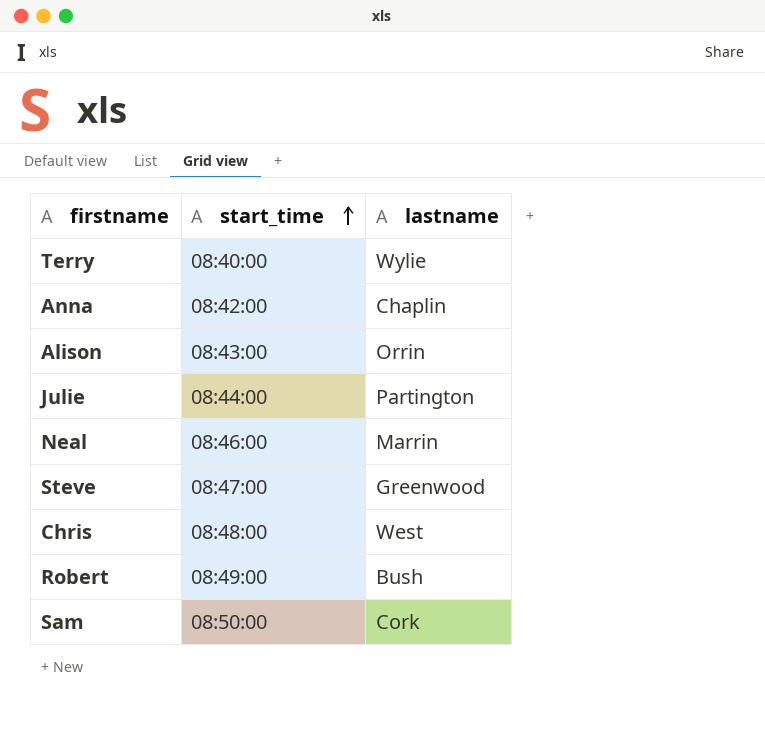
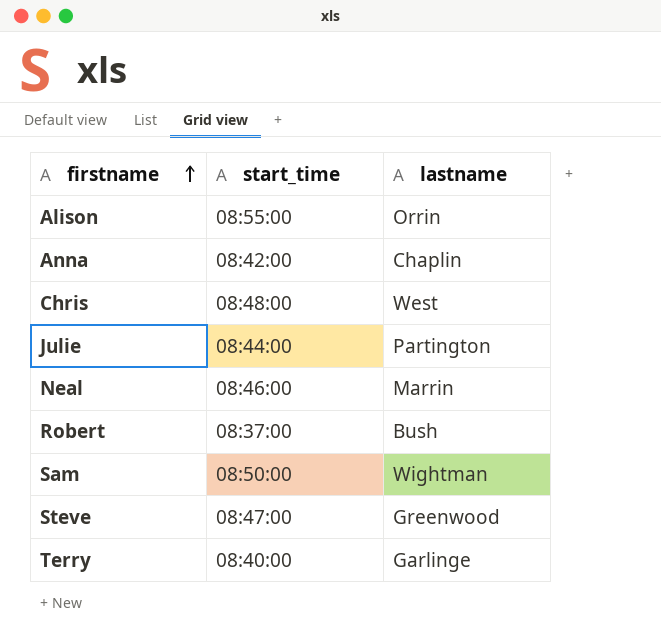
row order: start_time ascending -> firstname ascending
Alison | start_time: 08:43:00 -> 08:55:00
Robert | start_time: 08:49:00 -> 08:37:00
Sam | lastname: Cork -> Wightman
Terry | lastname: Wylie -> Garlinge

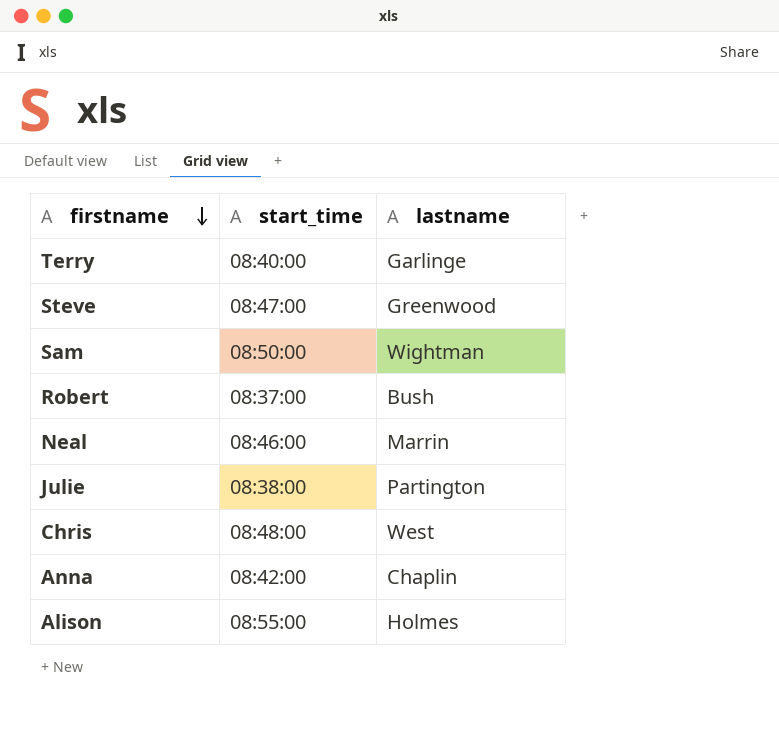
row order: firstname ascending -> firstname descending
Julie | start_time: 08:44:00 -> 08:38:00
Alison | lastname: Orrin -> Holmes

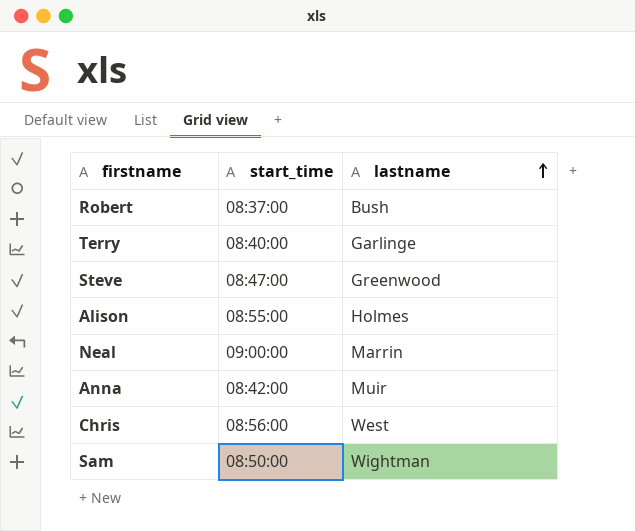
row order: firstname descending -> lastname ascending
row Julie: 08:38:00 | Partington -> none
Neal | start_time: 08:46:00 -> 09:00:00
Anna | lastname: Chaplin -> Muir
Chris | start_time: 08:48:00 -> 08:56:00

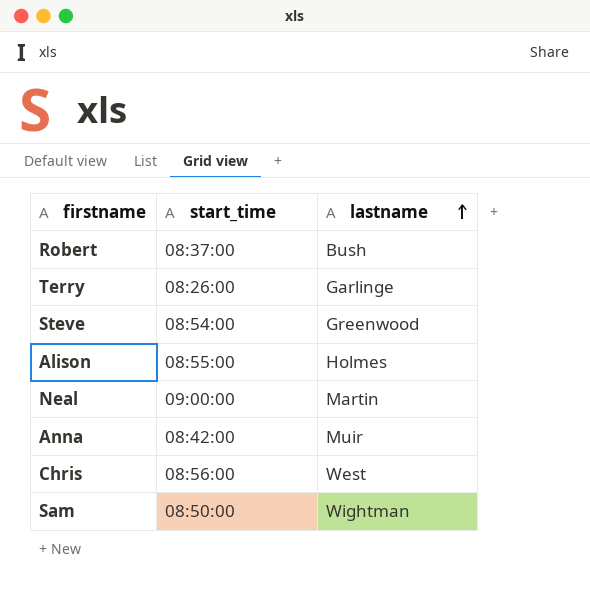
Terry | start_time: 08:40:00 -> 08:26:00
Steve | start_time: 08:47:00 -> 08:54:00
Neal | lastname: Marrin -> Martin

